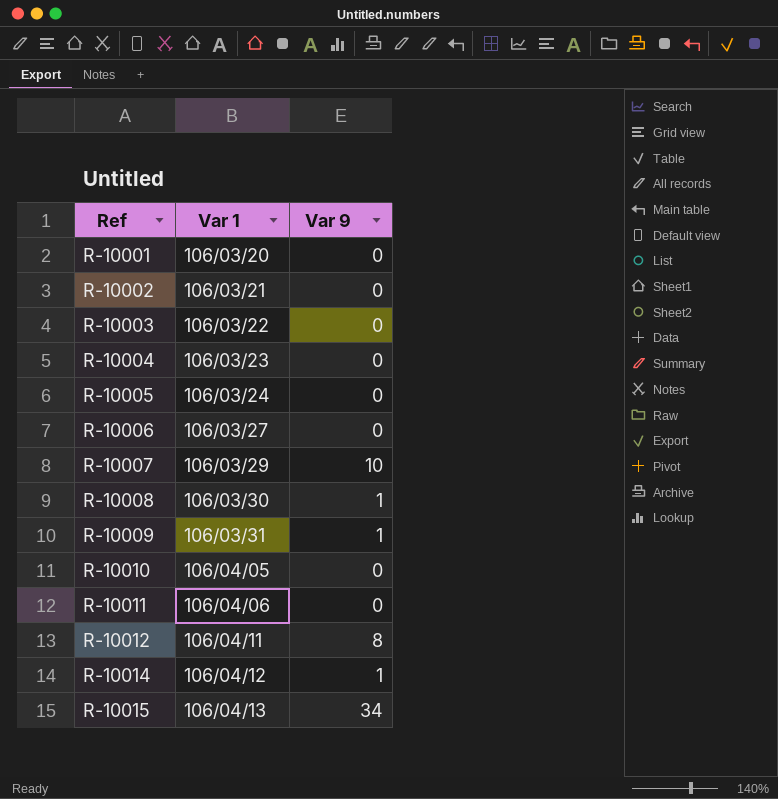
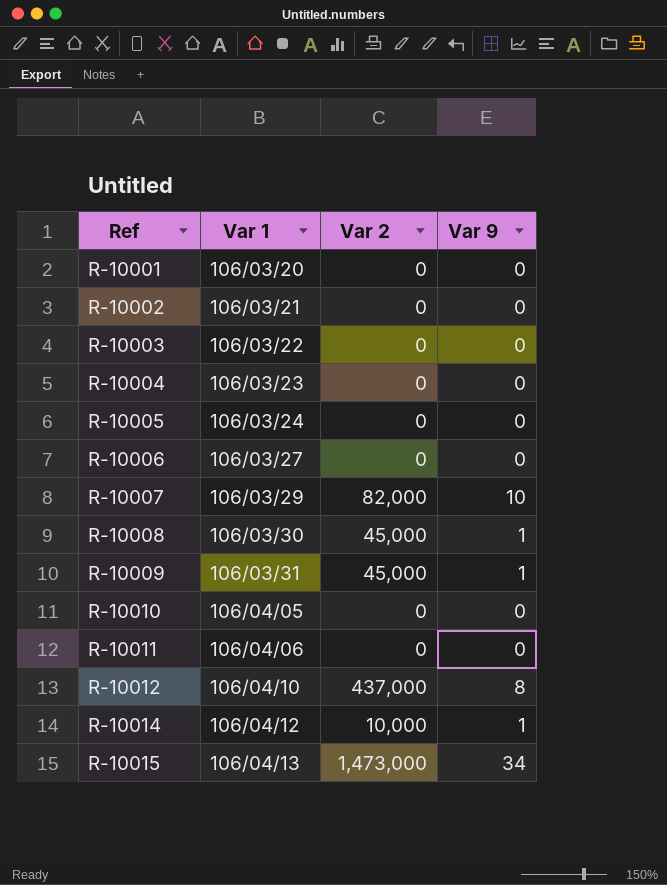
column Var 2 | position: none -> 3
R-10012 | Var 1: 106/04/11 -> 106/04/10

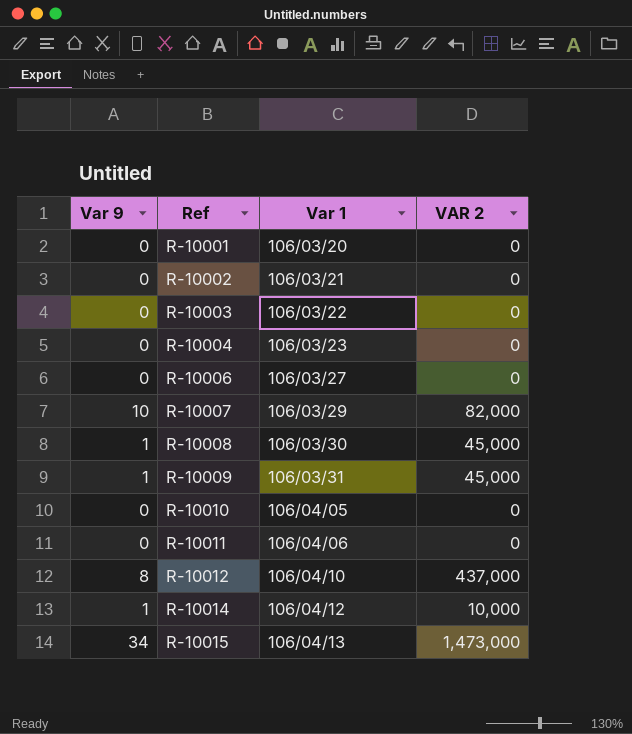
column Var 9 | position: 4 -> 1
column name: Var 2 -> VAR 2
row R-10005: 106/03/24 | 0 | 0 -> none

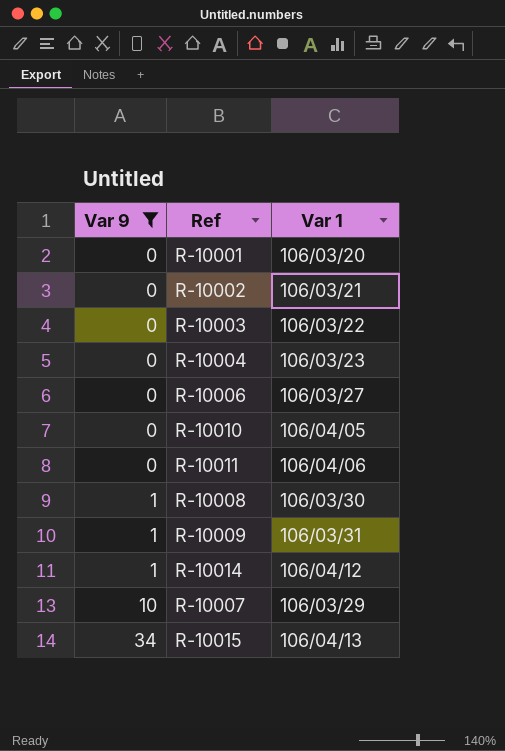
filter: none -> Var 9 != 8
row order: Ref ascending -> Var 9 ascending
column VAR 2 | position: 4 -> none

